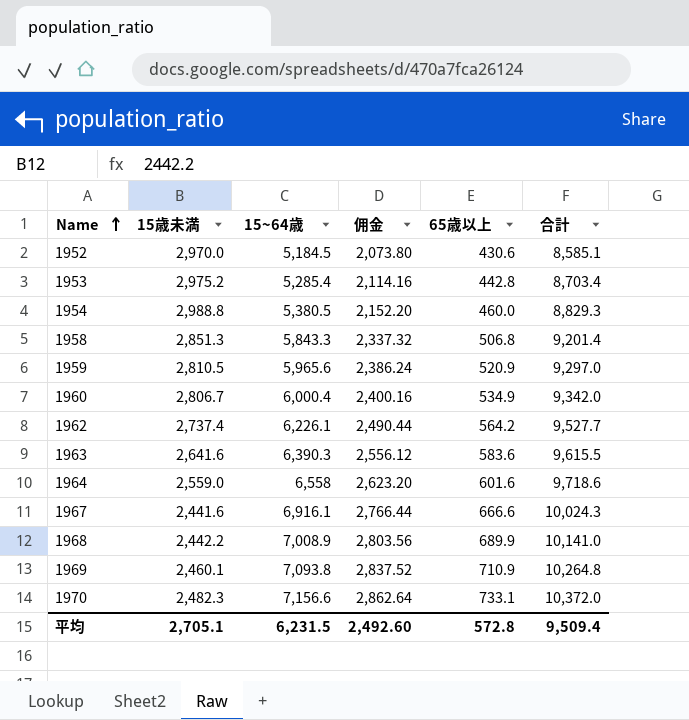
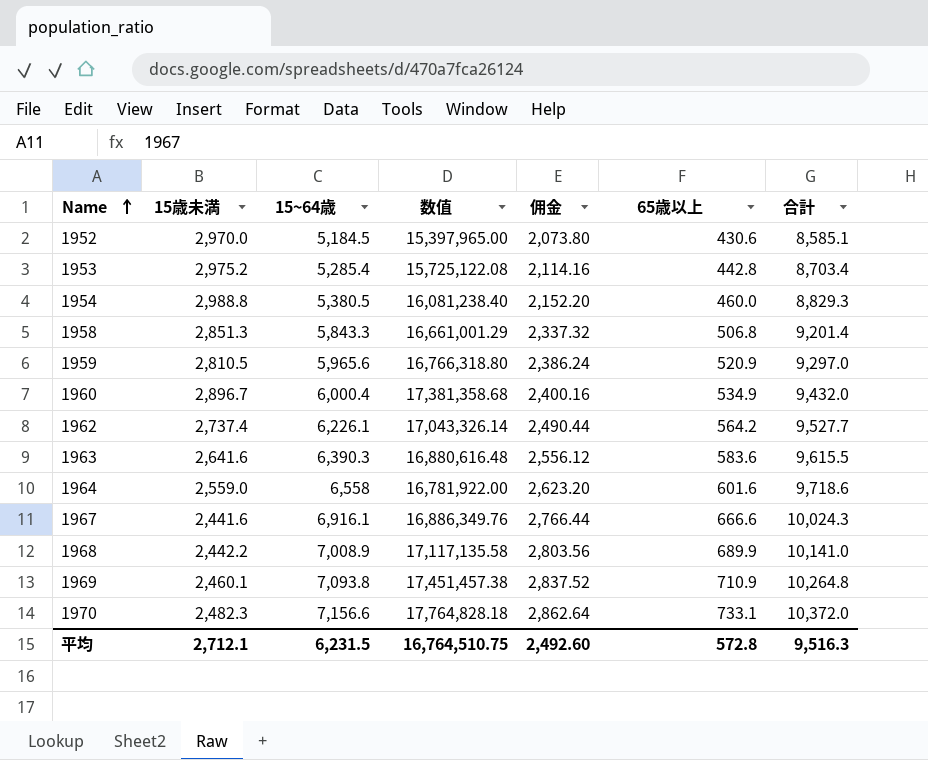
column 数值 | formula: none -> [15歳未満] * [15~64歳]
1960 | 15歳未満: 2,806.7 -> 2,896.7
1960 | 合計: 9,342.0 -> 9,432.0
平均 | 15歳未満: 2,705.1 -> 2,712.1
平均 | 合計: 9,509.4 -> 9,516.3

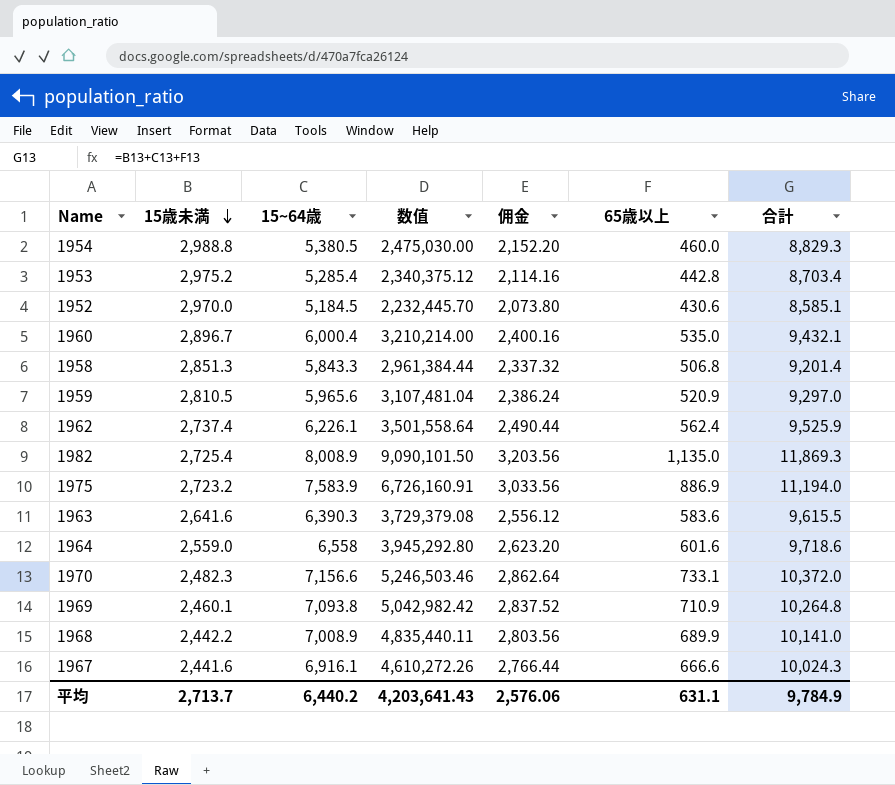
row order: Name ascending -> 15歳未満 descending
column 数值 | formula: [15歳未満] * [15~64歳] -> [15~64歳] * [65歳以上]
1960 | 65歳以上: 534.9 -> 535.0
1960 | 合計: 9,432.0 -> 9,432.1
1962 | 65歳以上: 564.2 -> 562.4
1962 | 合計: 9,527.7 -> 9,525.9
row 1982: none -> 2,725.4 | 8,008.9 | 9,090,101.50 | 3,203.56 | 1,135.0 | 11,869.3
row 1975: none -> 2,723.2 | 7,583.9 | 6,726,160.91 | 3,033.56 | 886.9 | 11,194.0
平均 | 15歳未満: 2,712.1 -> 2,713.7
平均 | 15~64歳: 6,231.5 -> 6,440.2
平均 | 数值: 16,764,510.75 -> 4,203,641.43
平均 | 佣金: 2,492.60 -> 2,576.06
平均 | 65歳以上: 572.8 -> 631.1
平均 | 合計: 9,516.3 -> 9,784.9

